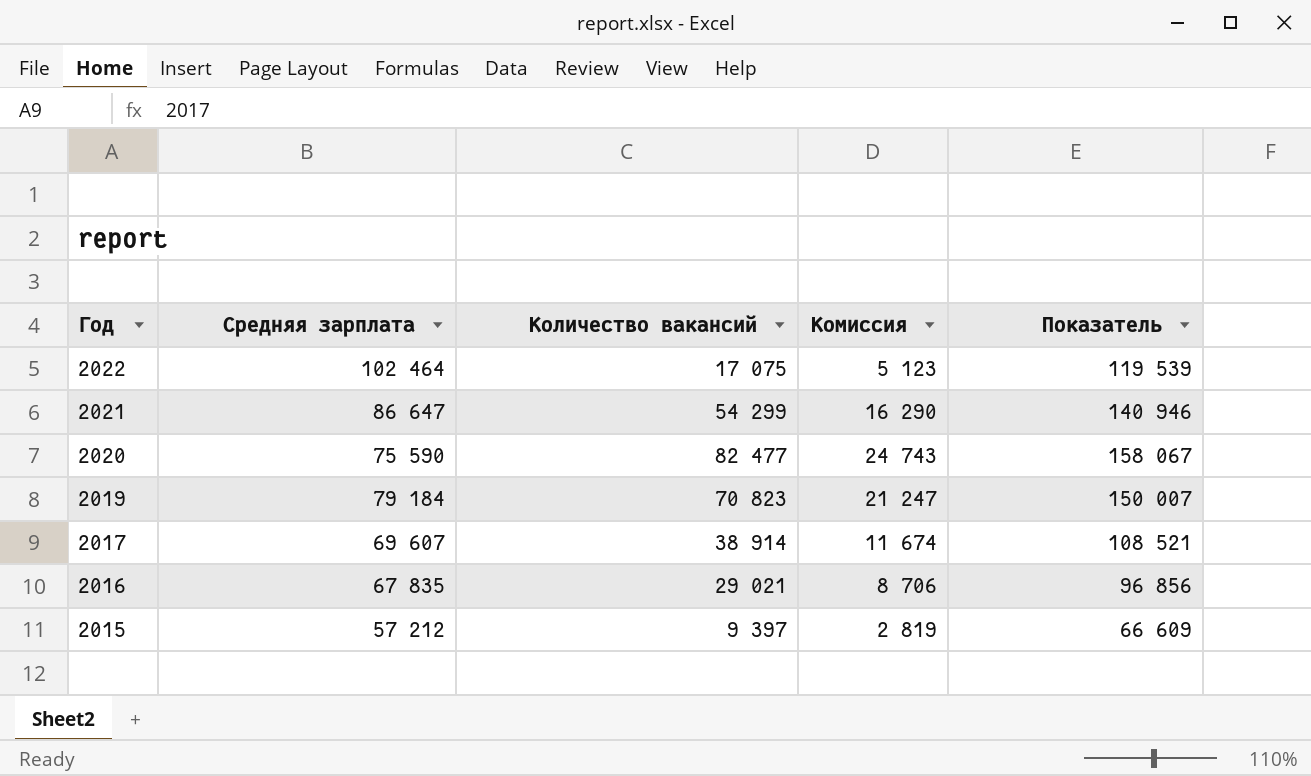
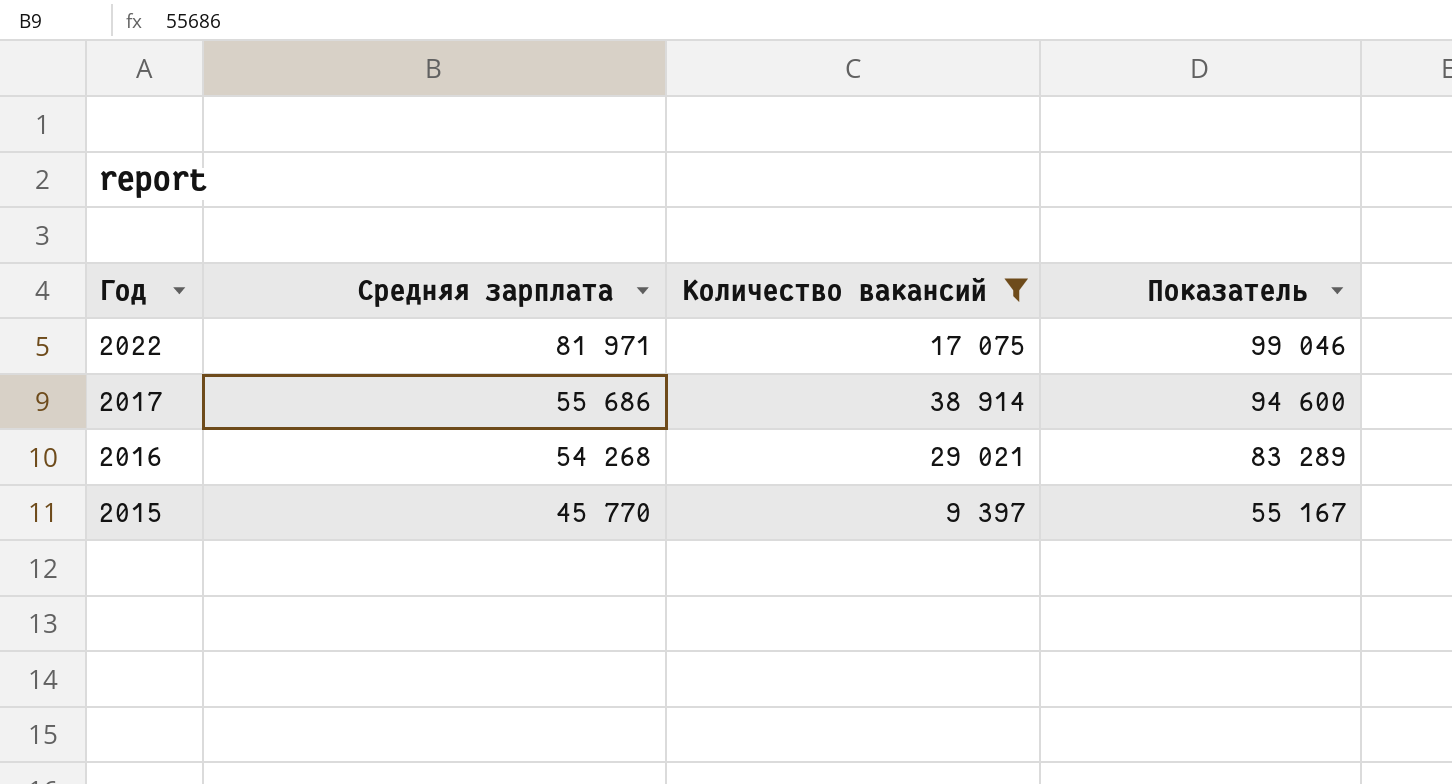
filter: none -> Количество вакансий <= 38 914
column Комиссия | formula: [Количество вакансий] * 0,3 -> none
2022 | Средняя зарплата: 102 464 -> 81 971
2022 | Показатель: 119 539 -> 99 046
2017 | Средняя зарплата: 69 607 -> 55 686
2017 | Показатель: 108 521 -> 94 600
2016 | Средняя зарплата: 67 835 -> 54 268
2016 | Показатель: 96 856 -> 83 289
2015 | Средняя зарплата: 57 212 -> 45 770
2015 | Показатель: 66 609 -> 55 167

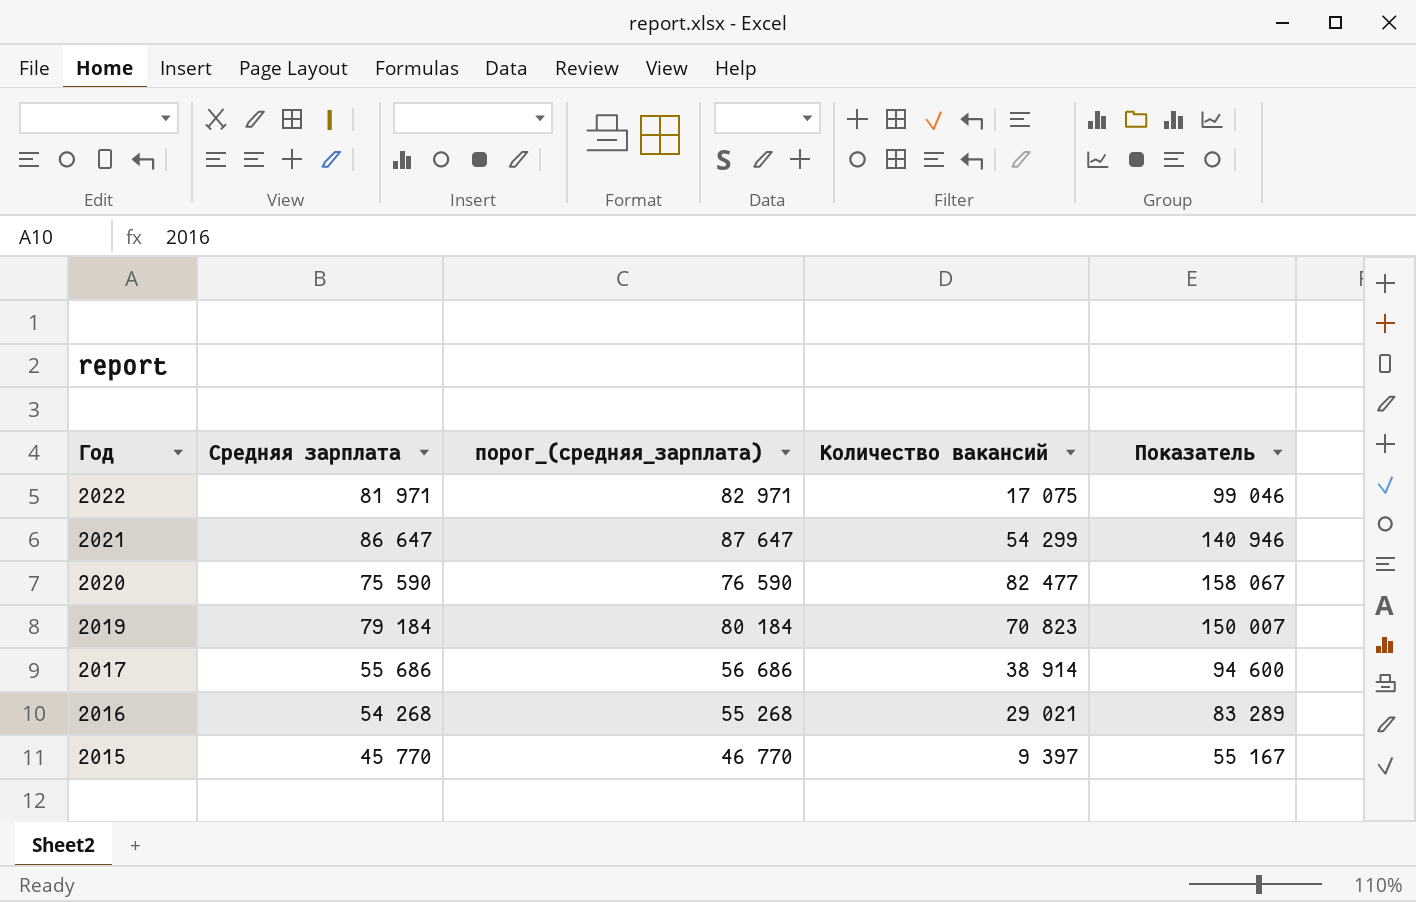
filter: Количество вакансий <= 38 914 -> none
column порог_(средняя_зарплата) | formula: none -> [Средняя зарплата] + 1000

